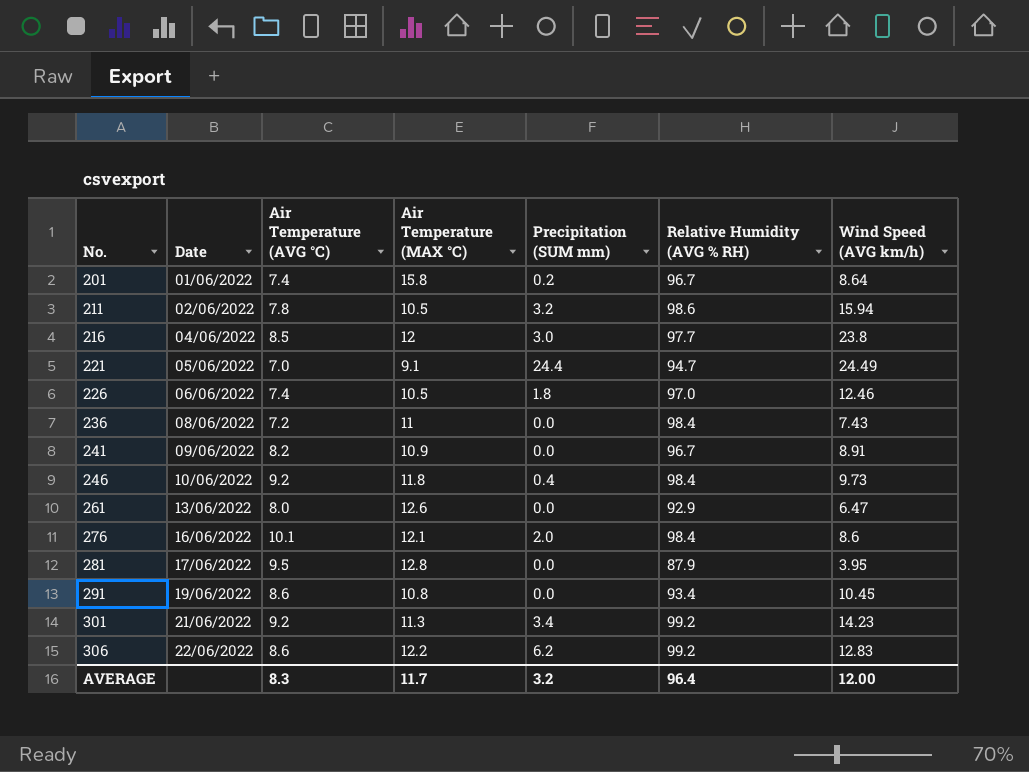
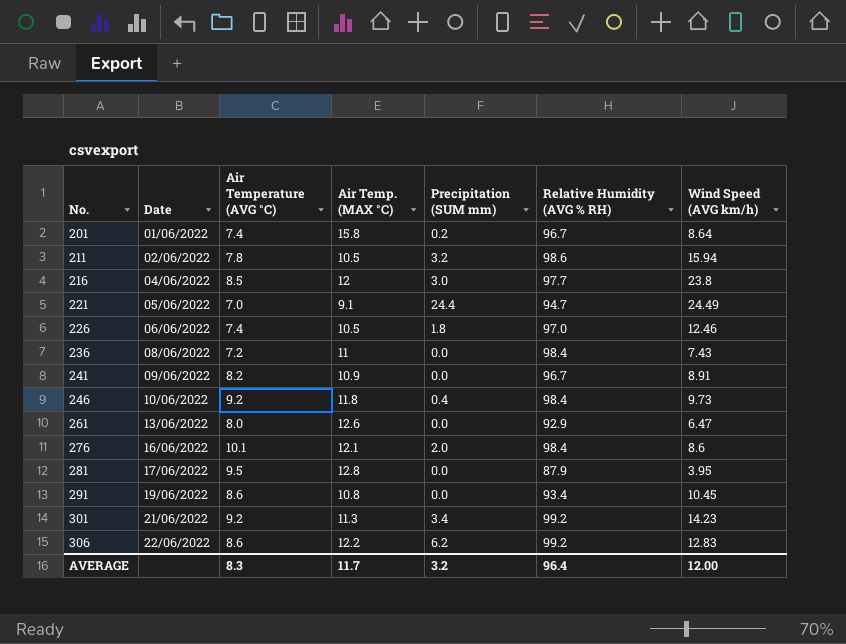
column name: Air Temperature (MAX °C) -> Air Temp. (MAX °C)

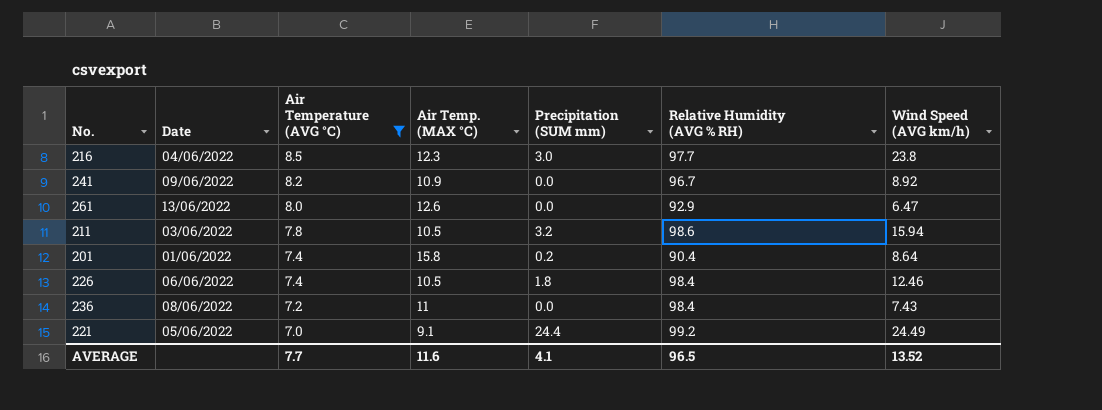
filter: none -> Air Temperature (AVG °C) <= 8.5
row order: No. ascending -> Air Temperature (AVG °C) descending
216 | Air Temp. (MAX °C): 12 -> 12.3
241 | Wind Speed (AVG km/h): 8.91 -> 8.92
211 | Date: 02/06/2022 -> 03/06/2022
201 | Relative Humidity (AVG % RH): 96.7 -> 90.4
226 | Relative Humidity (AVG % RH): 97.0 -> 98.4
221 | Relative Humidity (AVG % RH): 94.7 -> 99.2
AVERAGE | Air Temperature (AVG °C): 8.3 -> 7.7
AVERAGE | Air Temp. (MAX °C): 11.7 -> 11.6
AVERAGE | Precipitation (SUM mm): 3.2 -> 4.1
AVERAGE | Relative Humidity (AVG % RH): 96.4 -> 96.5
AVERAGE | Wind Speed (AVG km/h): 12.00 -> 13.52

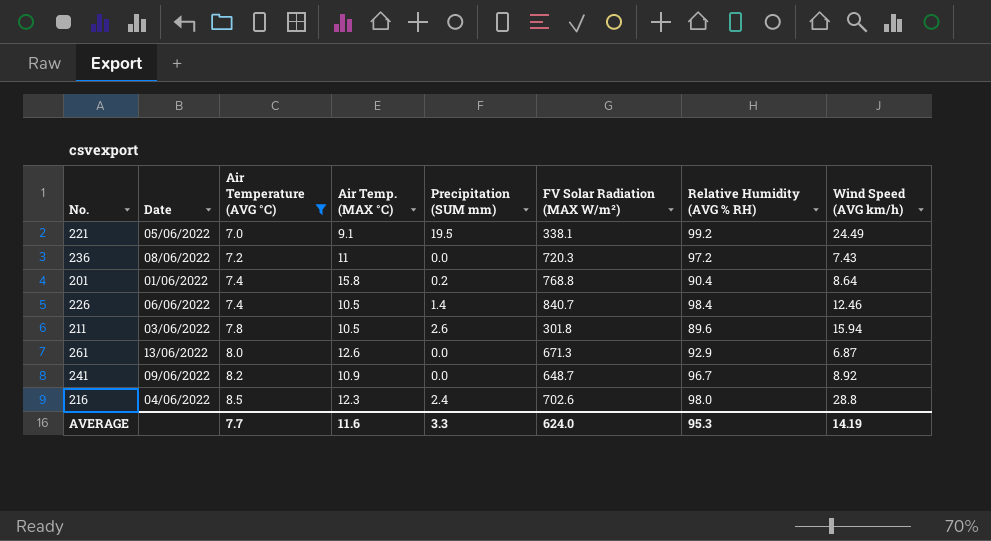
row order: Air Temperature (AVG °C) descending -> Air Temperature (AVG °C) ascending
column FV Solar Radiation (MAX W/m²) | position: none -> 6
221 | Precipitation (SUM mm): 24.4 -> 19.5
236 | Relative Humidity (AVG % RH): 98.4 -> 97.2
226 | Precipitation (SUM mm): 1.8 -> 1.4
211 | Precipitation (SUM mm): 3.2 -> 2.6
211 | Relative Humidity (AVG % RH): 98.6 -> 89.6
261 | Wind Speed (AVG km/h): 6.47 -> 6.87
216 | Precipitation (SUM mm): 3.0 -> 2.4
216 | Relative Humidity (AVG % RH): 97.7 -> 98.0
216 | Wind Speed (AVG km/h): 23.8 -> 28.8
AVERAGE | Precipitation (SUM mm): 4.1 -> 3.3
AVERAGE | Relative Humidity (AVG % RH): 96.5 -> 95.3
AVERAGE | Wind Speed (AVG km/h): 13.52 -> 14.19

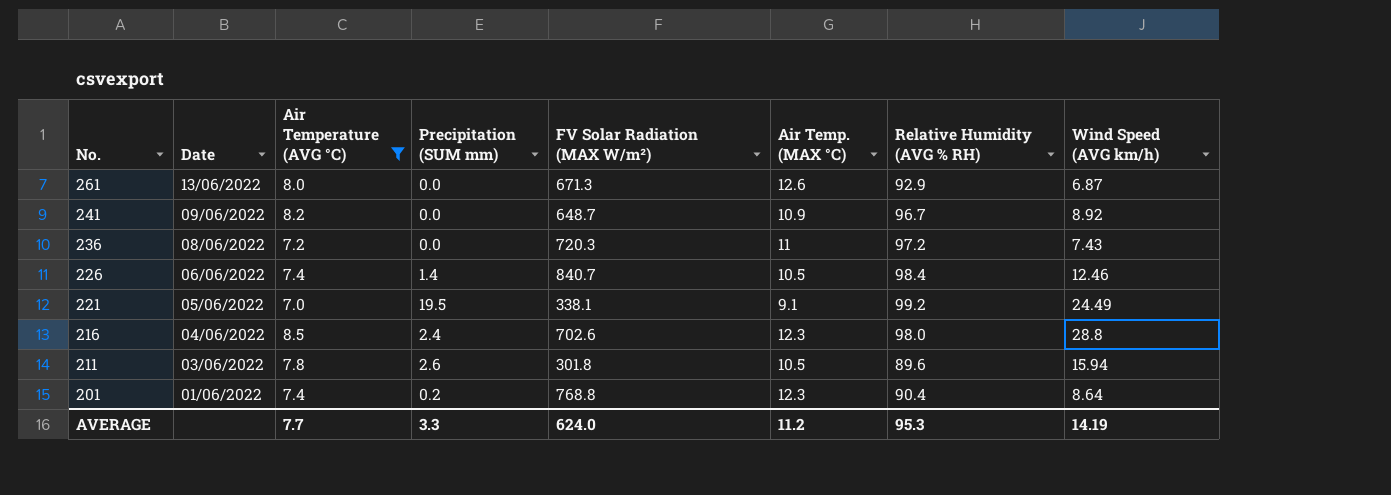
row order: Air Temperature (AVG °C) ascending -> No. descending
column Air Temp. (MAX °C) | position: 4 -> 6
201 | Air Temp. (MAX °C): 15.8 -> 12.3
AVERAGE | Air Temp. (MAX °C): 11.6 -> 11.2

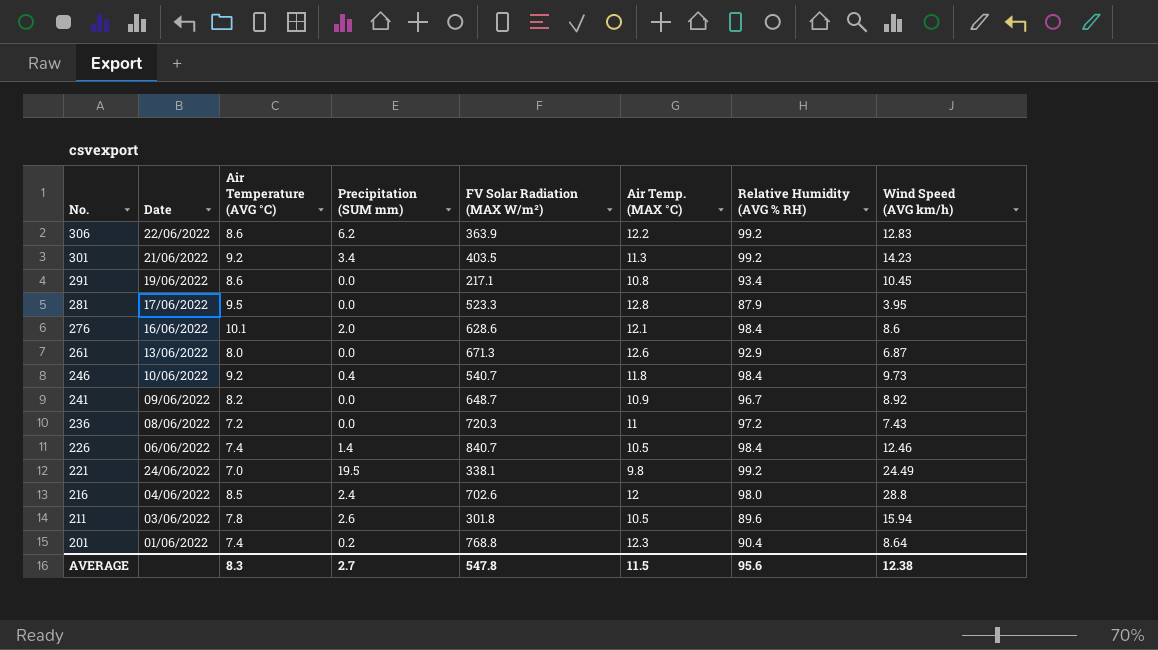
filter: Air Temperature (AVG °C) <= 8.5 -> none
221 | Date: 05/06/2022 -> 24/06/2022
221 | Air Temp. (MAX °C): 9.1 -> 9.8
216 | Air Temp. (MAX °C): 12.3 -> 12
AVERAGE | Air Temperature (AVG °C): 7.7 -> 8.3
AVERAGE | Precipitation (SUM mm): 3.3 -> 2.7
AVERAGE | FV Solar Radiation (MAX W/m²): 624.0 -> 547.8
AVERAGE | Air Temp. (MAX °C): 11.2 -> 11.5
AVERAGE | Relative Humidity (AVG % RH): 95.3 -> 95.6
AVERAGE | Wind Speed (AVG km/h): 14.19 -> 12.38

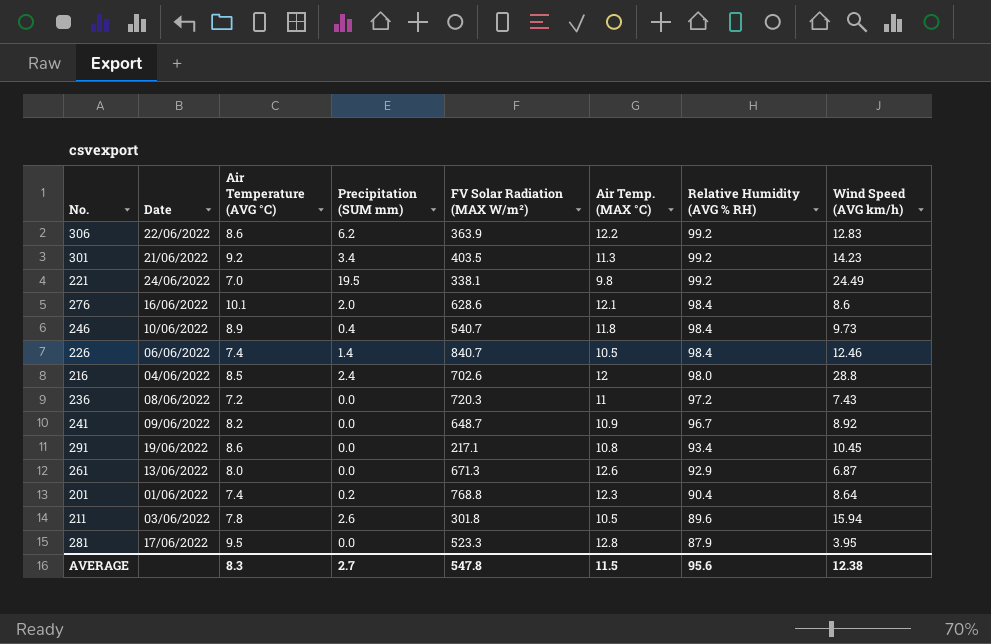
row order: No. descending -> Relative Humidity (AVG % RH) descending
246 | Air Temperature (AVG °C): 9.2 -> 8.9

